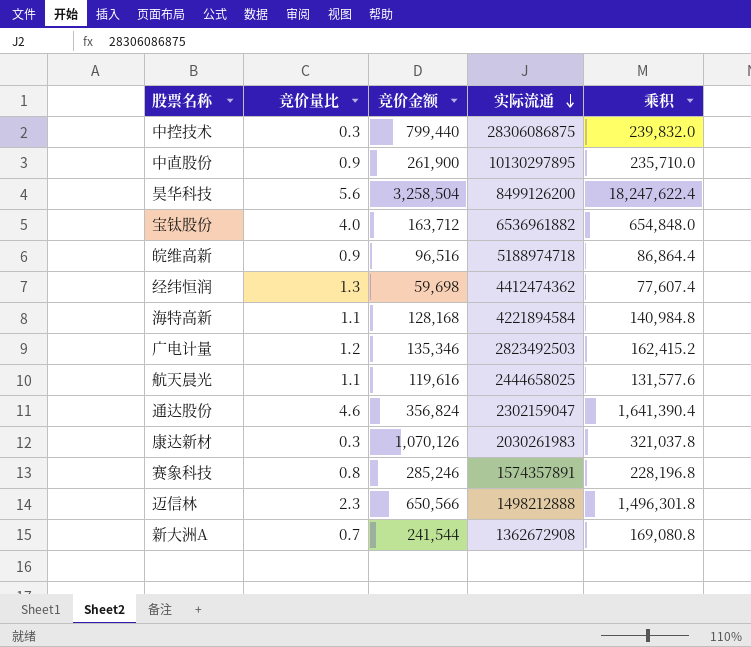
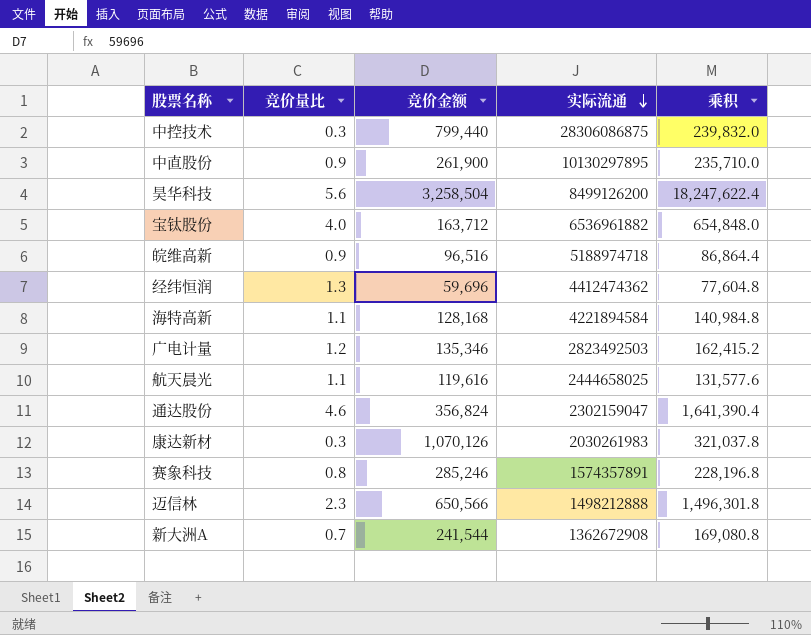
经纬恒润 | 竞价金额: 59,698 -> 59,696
经纬恒润 | 乘积: 77,607.4 -> 77,604.8

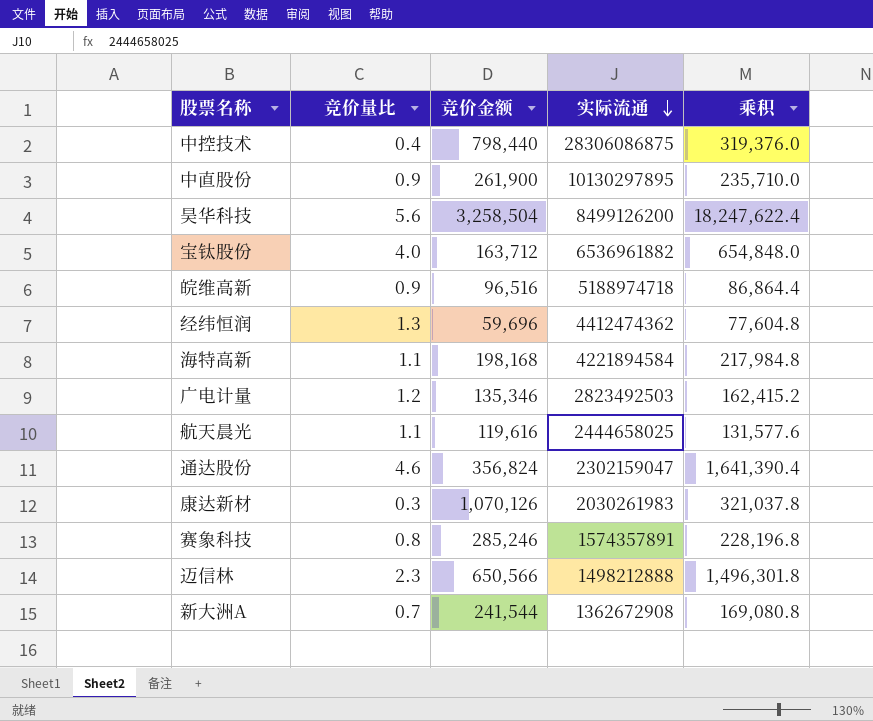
中控技术 | 竞价量比: 0.3 -> 0.4
中控技术 | 竞价金额: 799,440 -> 798,440
中控技术 | 乘积: 239,832.0 -> 319,376.0
海特高新 | 竞价金额: 128,168 -> 198,168
海特高新 | 乘积: 140,984.8 -> 217,984.8

